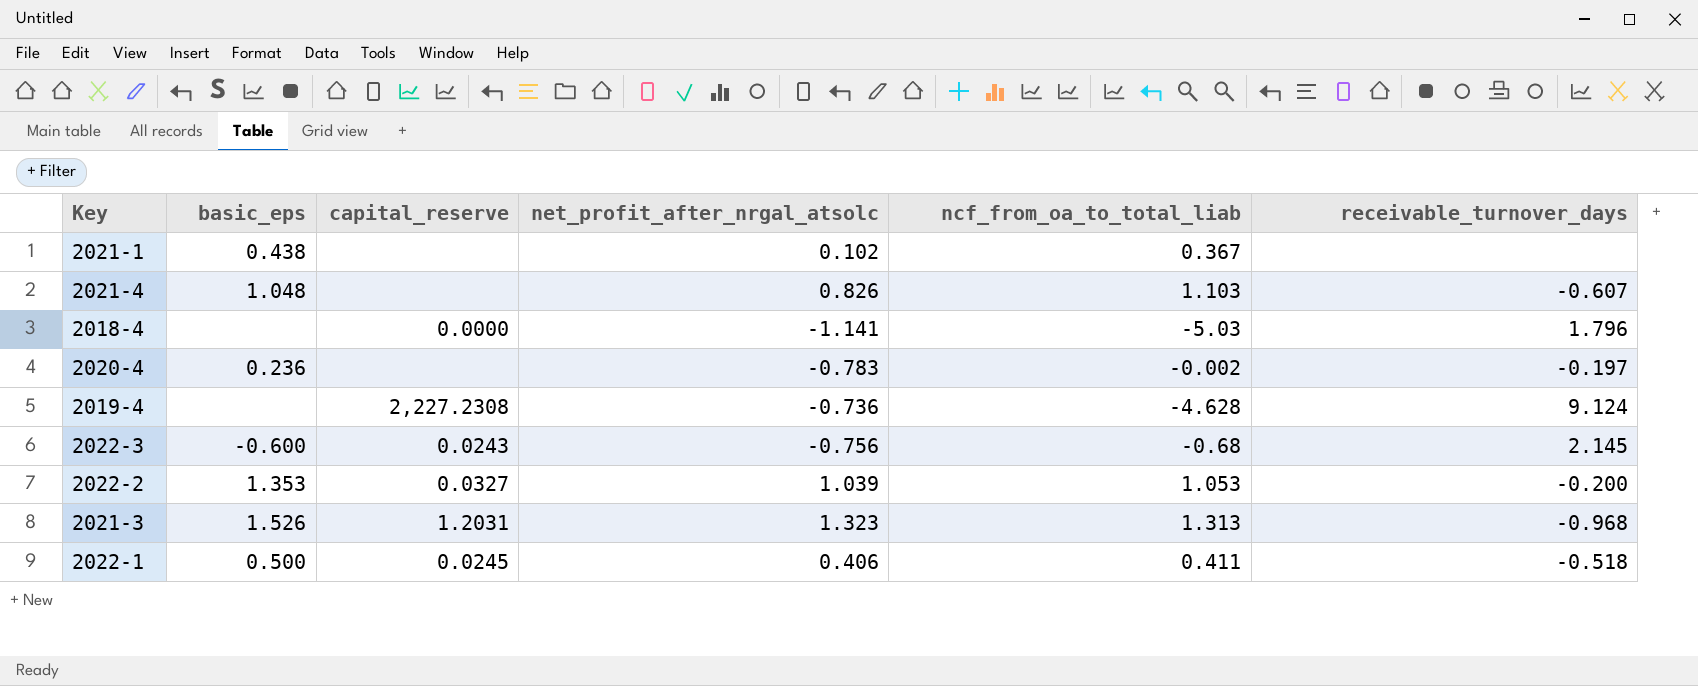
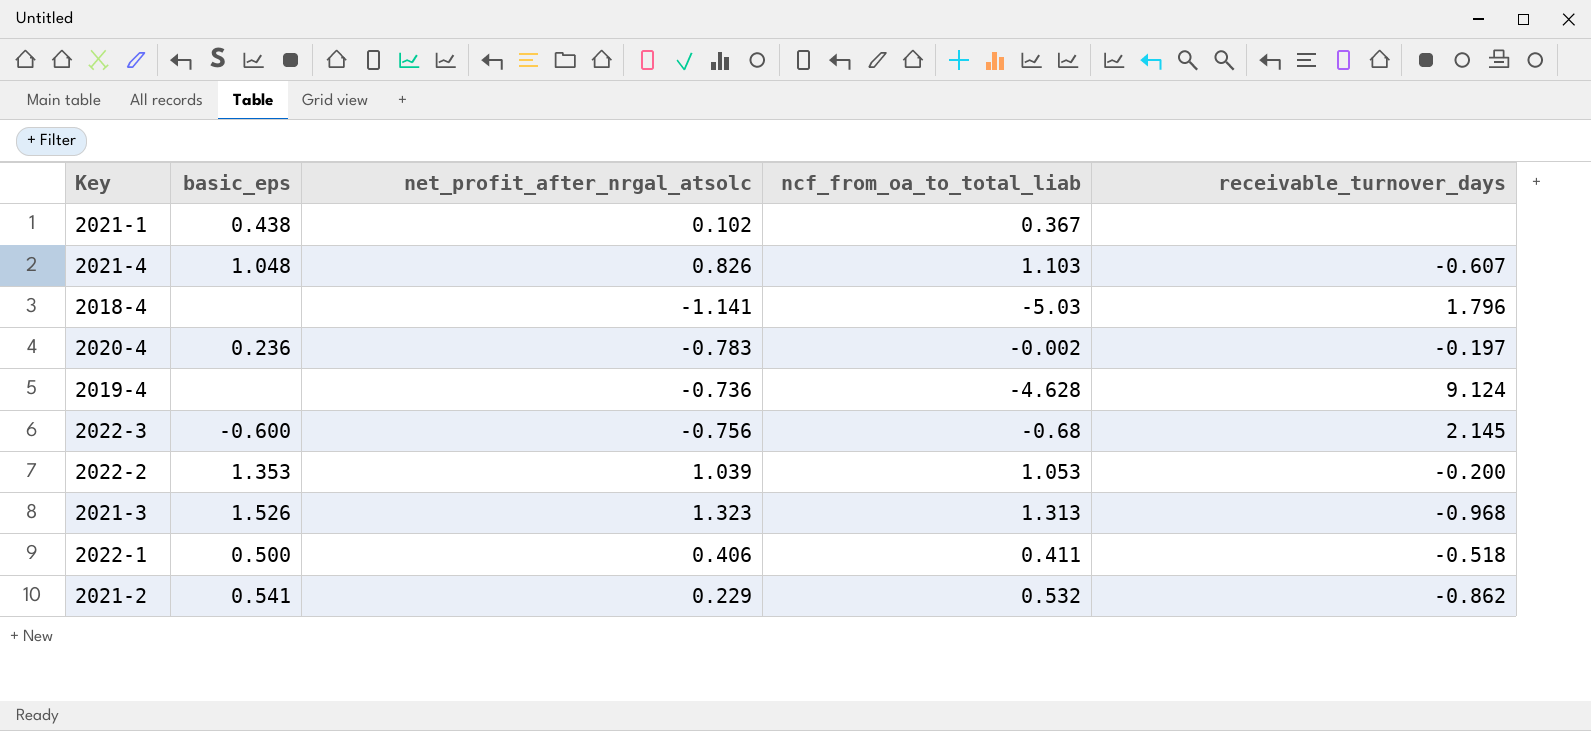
column capital_reserve | position: 3 -> none
row 2021-2: none -> 0.541 | 0.229 | 0.532 | -0.862

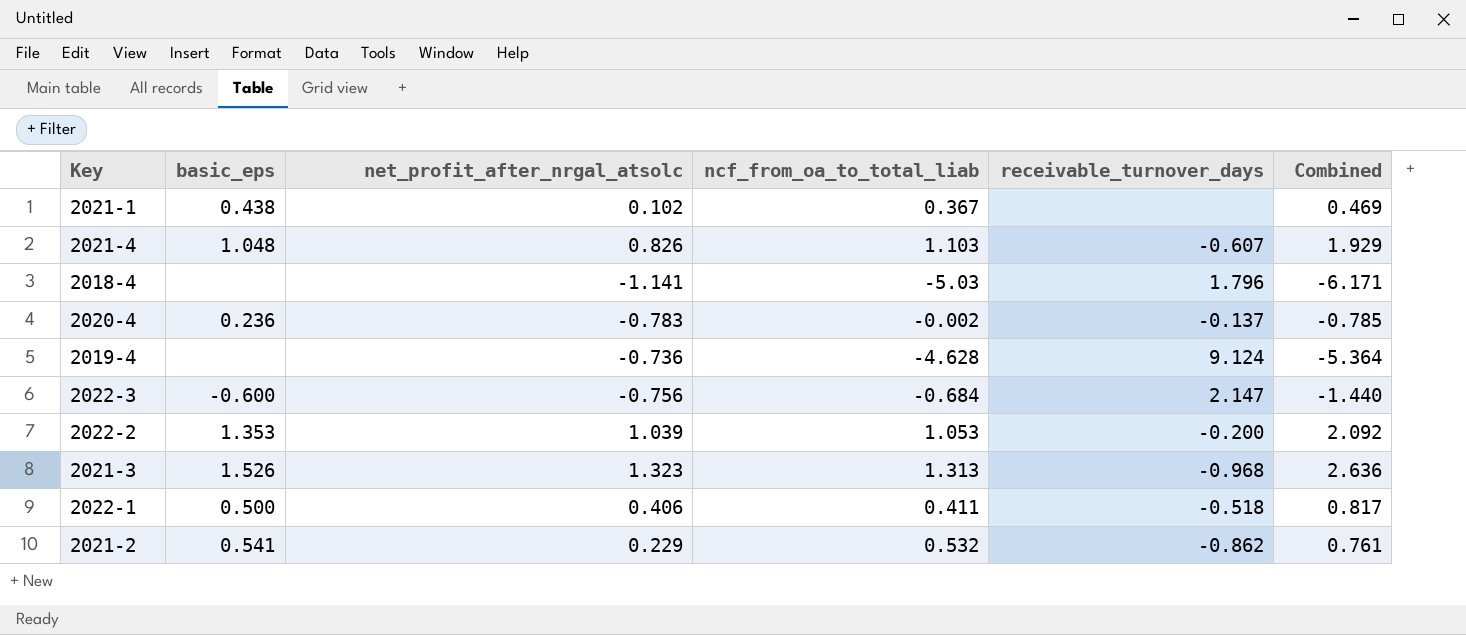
column Combined | formula: none -> [net_profit_after_nrgal_atsolc] + [ncf_from_oa_to_total_liab]
2020-4 | receivable_turnover_days: -0.197 -> -0.137
2022-3 | ncf_from_oa_to_total_liab: -0.68 -> -0.684
2022-3 | receivable_turnover_days: 2.145 -> 2.147

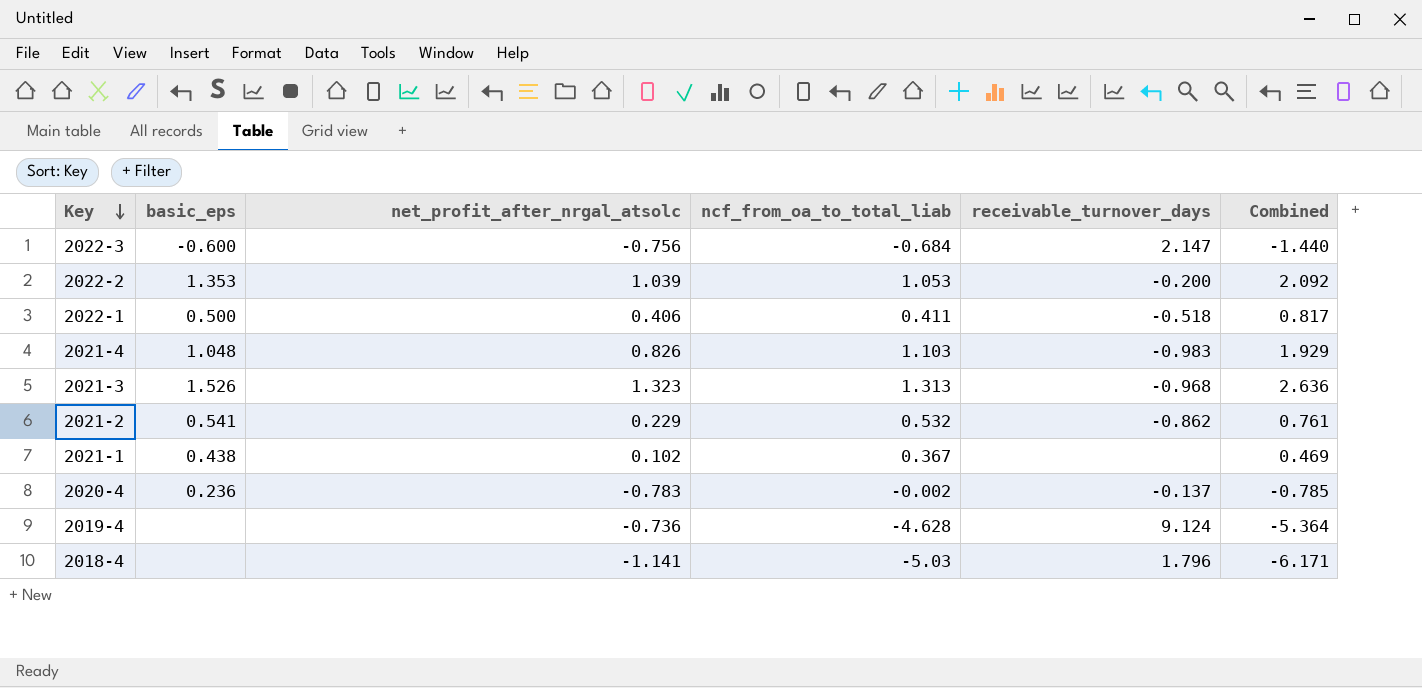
row order: none -> Key descending
2021-4 | receivable_turnover_days: -0.607 -> -0.983

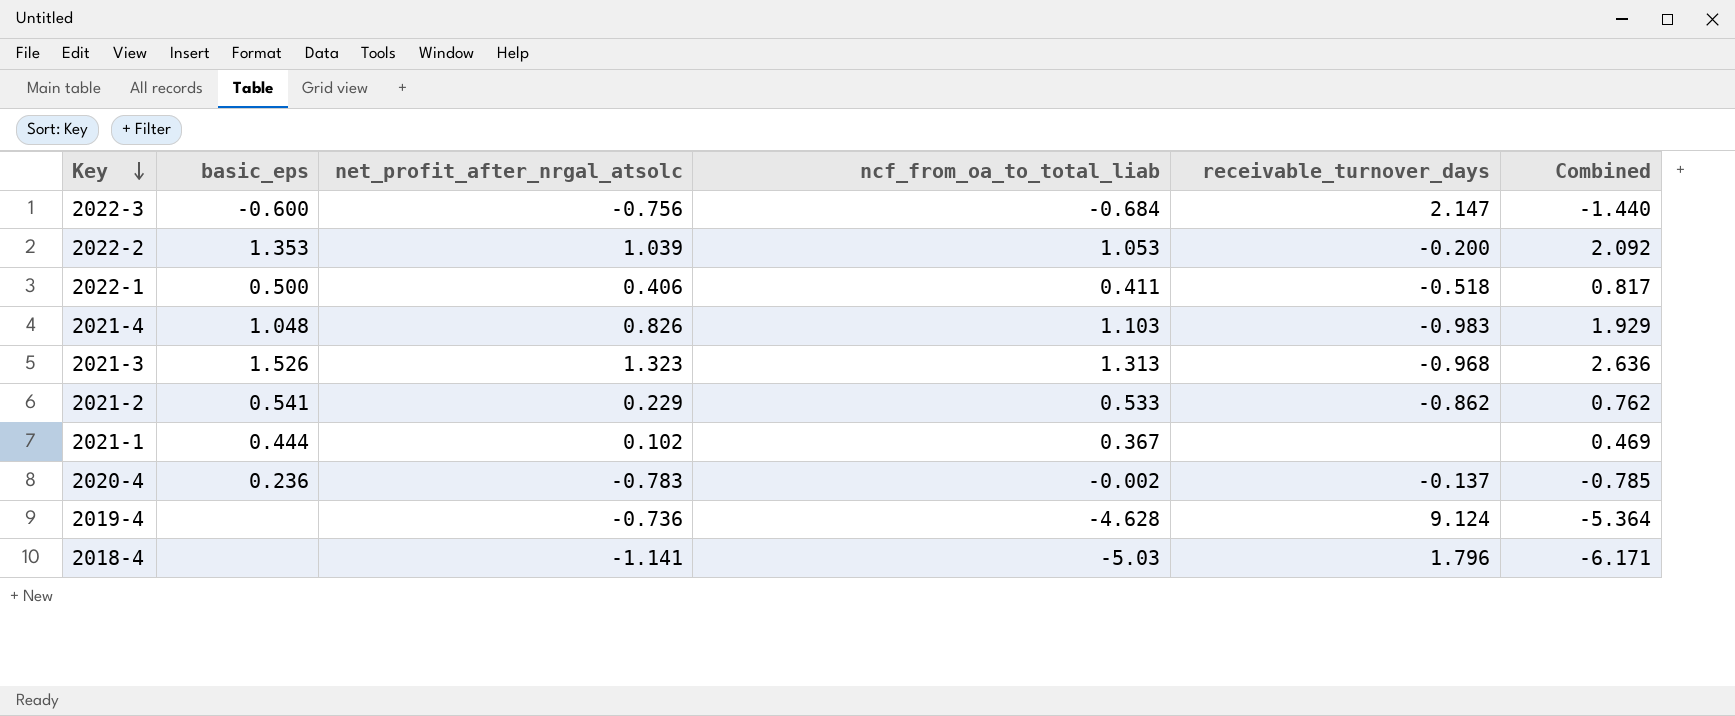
2021-2 | ncf_from_oa_to_total_liab: 0.532 -> 0.533
2021-2 | Combined: 0.761 -> 0.762
2021-1 | basic_eps: 0.438 -> 0.444

